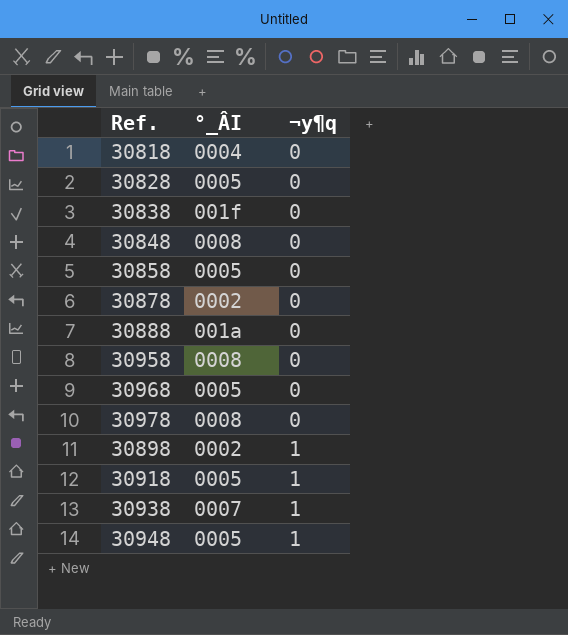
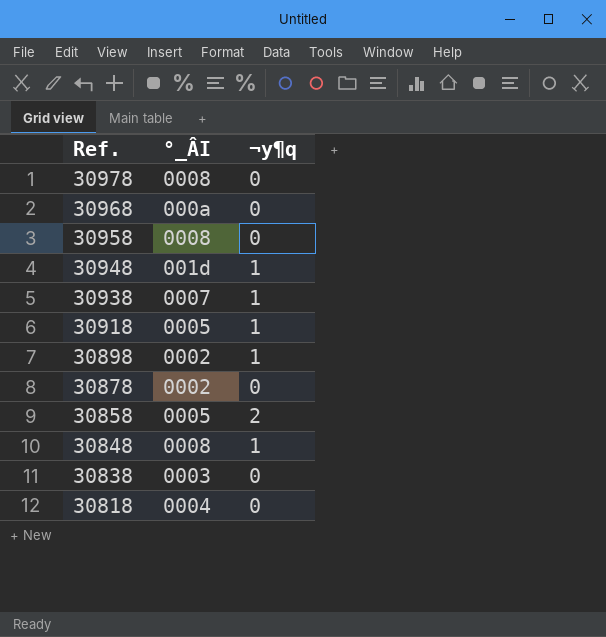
row order: ¬y¶q ascending -> Ref. descending
row 30828: 0005 | 0 -> none
row 30888: 001a | 0 -> none
30968 | °_ÂI: 0005 -> 000a
30948 | °_ÂI: 0005 -> 001d
30858 | ¬y¶q: 0 -> 2
30848 | ¬y¶q: 0 -> 1
30838 | °_ÂI: 001f -> 0003

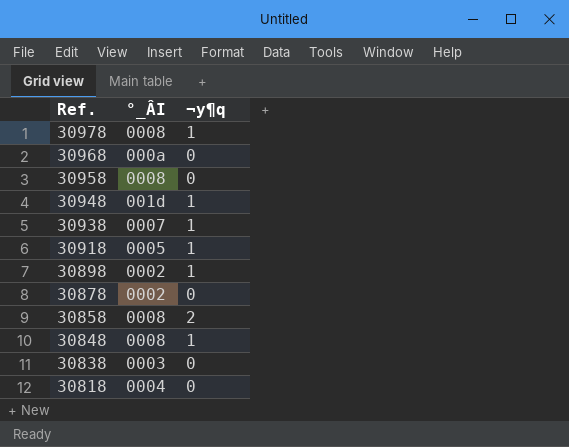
30978 | ¬y¶q: 0 -> 1
30858 | °_ÂI: 0005 -> 0008

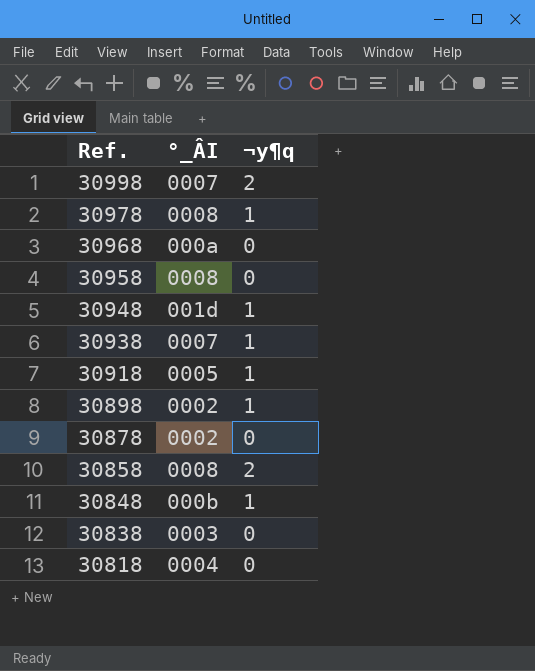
row 30998: none -> 0007 | 2
30848 | °_ÂI: 0008 -> 000b

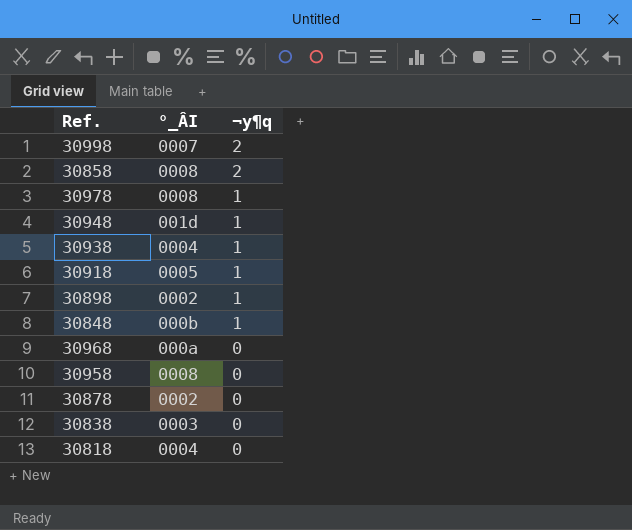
row order: Ref. descending -> ¬y¶q descending
30938 | °_ÂI: 0007 -> 0004

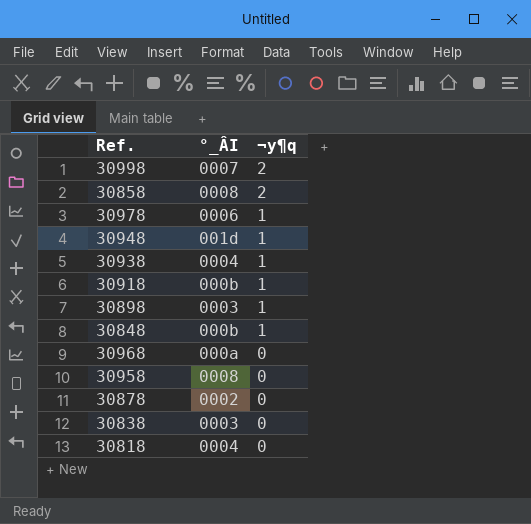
30978 | °_ÂI: 0008 -> 0006
30918 | °_ÂI: 0005 -> 000b
30898 | °_ÂI: 0002 -> 0003

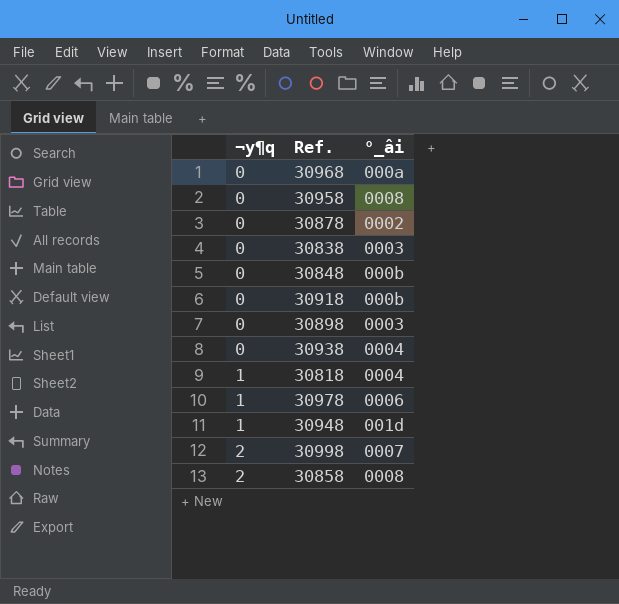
row order: ¬y¶q descending -> ¬y¶q ascending
column ¬y¶q | position: 3 -> 1
column name: °_ÂI -> °_âi
30848 | ¬y¶q: 1 -> 0
30918 | ¬y¶q: 1 -> 0
30898 | ¬y¶q: 1 -> 0
30938 | ¬y¶q: 1 -> 0
30818 | ¬y¶q: 0 -> 1

